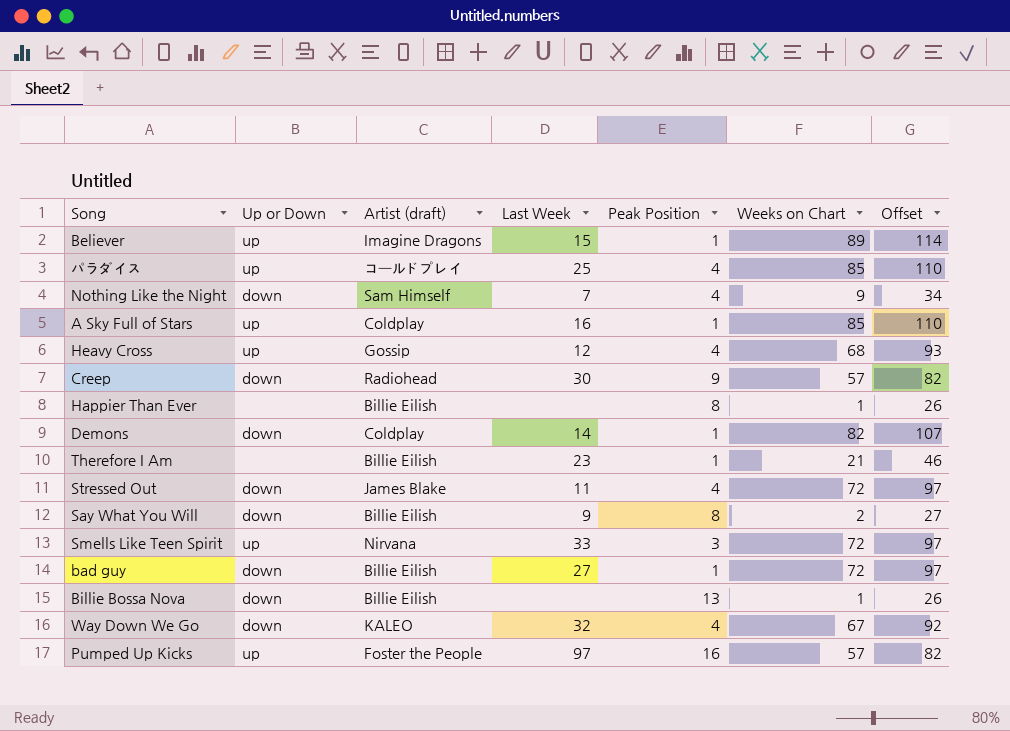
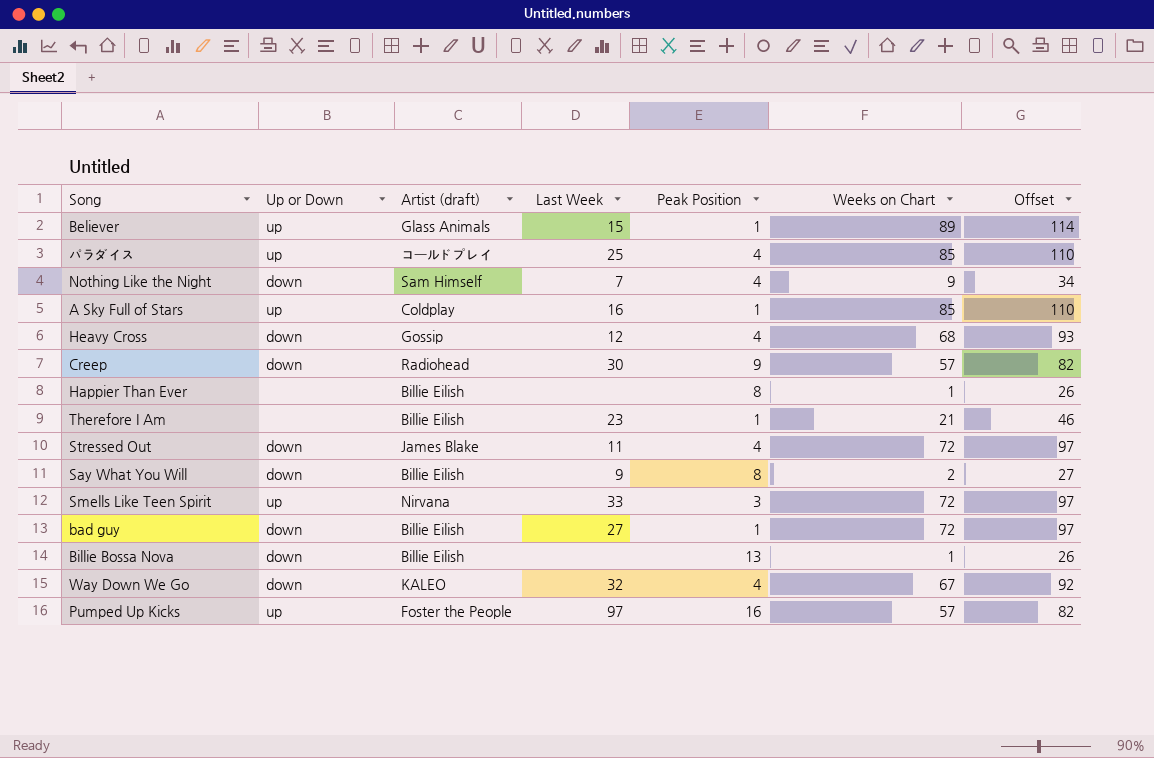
row Demons: down | Coldplay | 14 | 1 | 82 | 107 -> none
Believer | Artist (draft): Imagine Dragons -> Glass Animals
Heavy Cross | Up or Down: up -> down

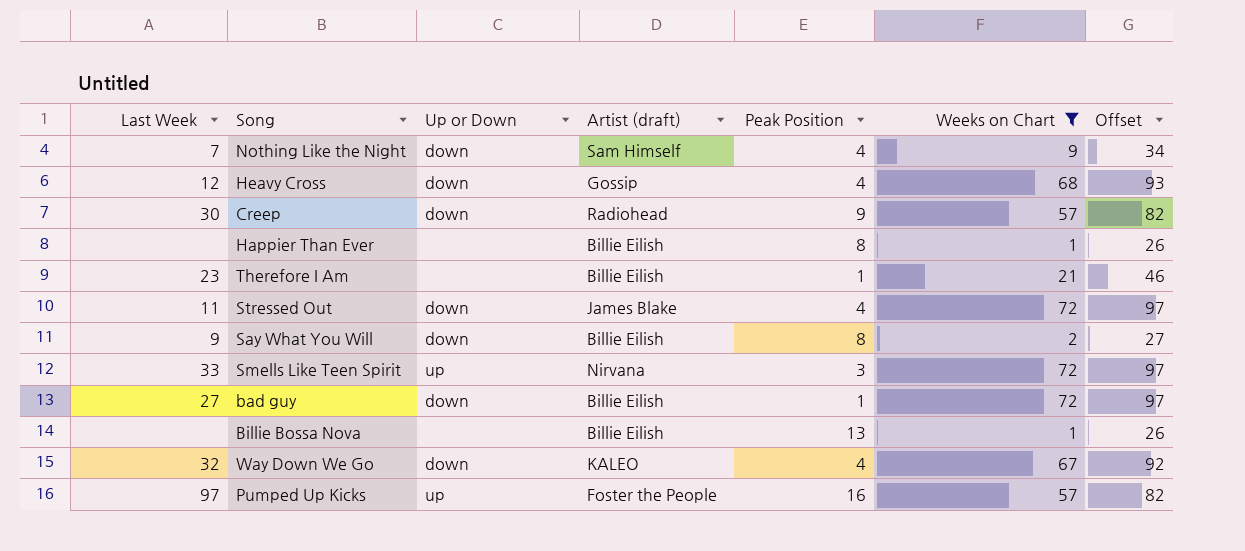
filter: none -> Weeks on Chart <= 72
column Last Week | position: 4 -> 1
Billie Bossa Nova | Up or Down: down -> none

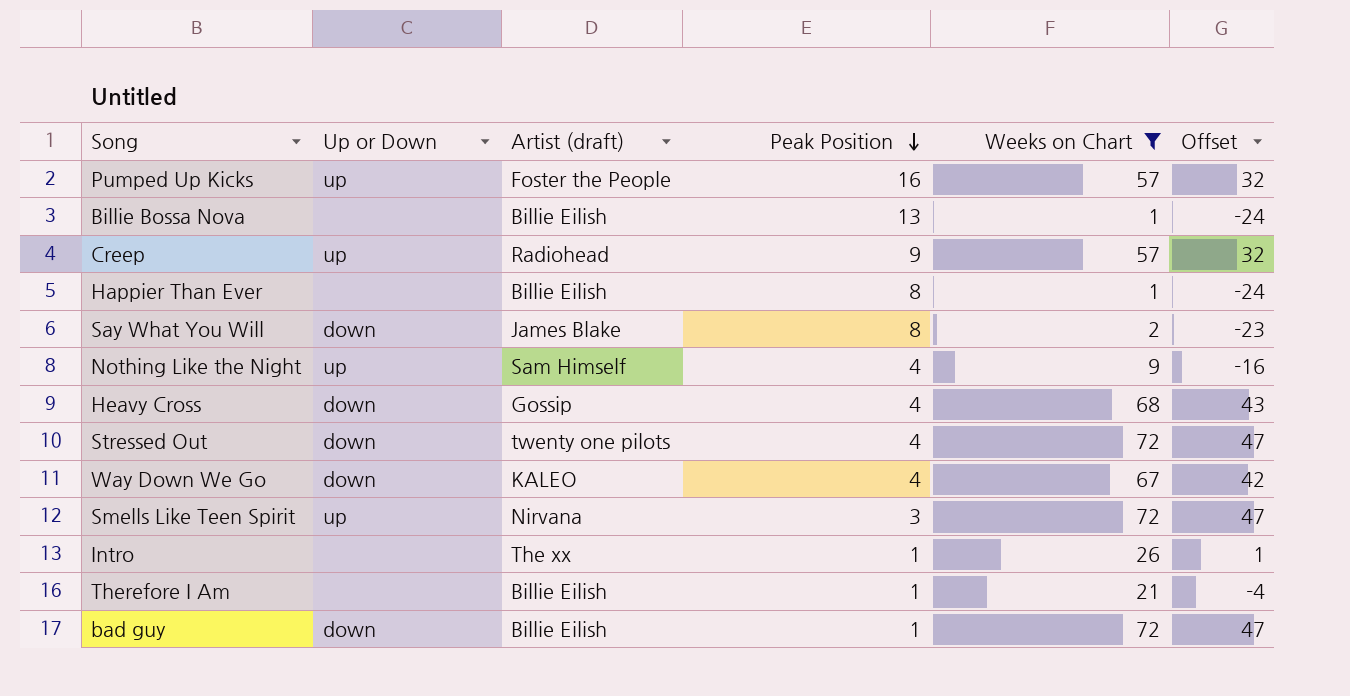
row order: none -> Peak Position descending
column Last Week | position: 1 -> none
column Offset | formula: [Weeks on Chart] + 25 -> [Weeks on Chart] - 25
Creep | Up or Down: down -> up
Say What You Will | Artist (draft): Billie Eilish -> James Blake
Nothing Like the Night | Up or Down: down -> up
Stressed Out | Artist (draft): James Blake -> twenty one pilots
row Intro: none -> none | The xx | 1 | 26 | 1

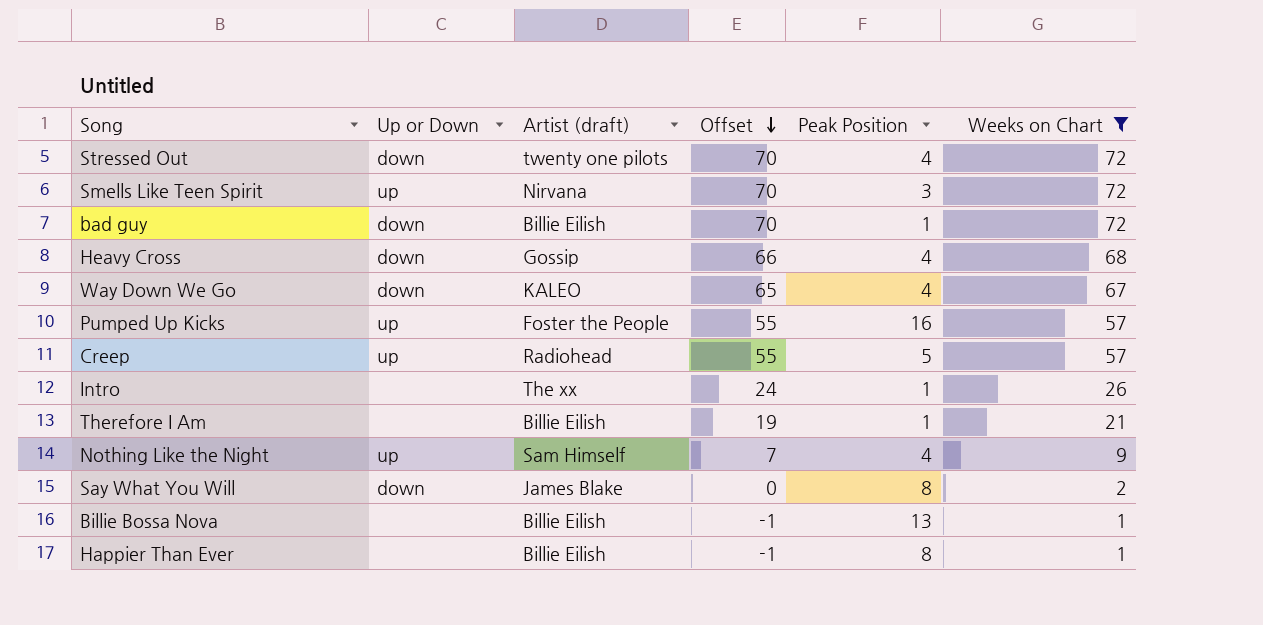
row order: Peak Position descending -> Offset descending
column Offset | formula: [Weeks on Chart] - 25 -> [Weeks on Chart] - 2
column Offset | position: 6 -> 4
Creep | Peak Position: 9 -> 5

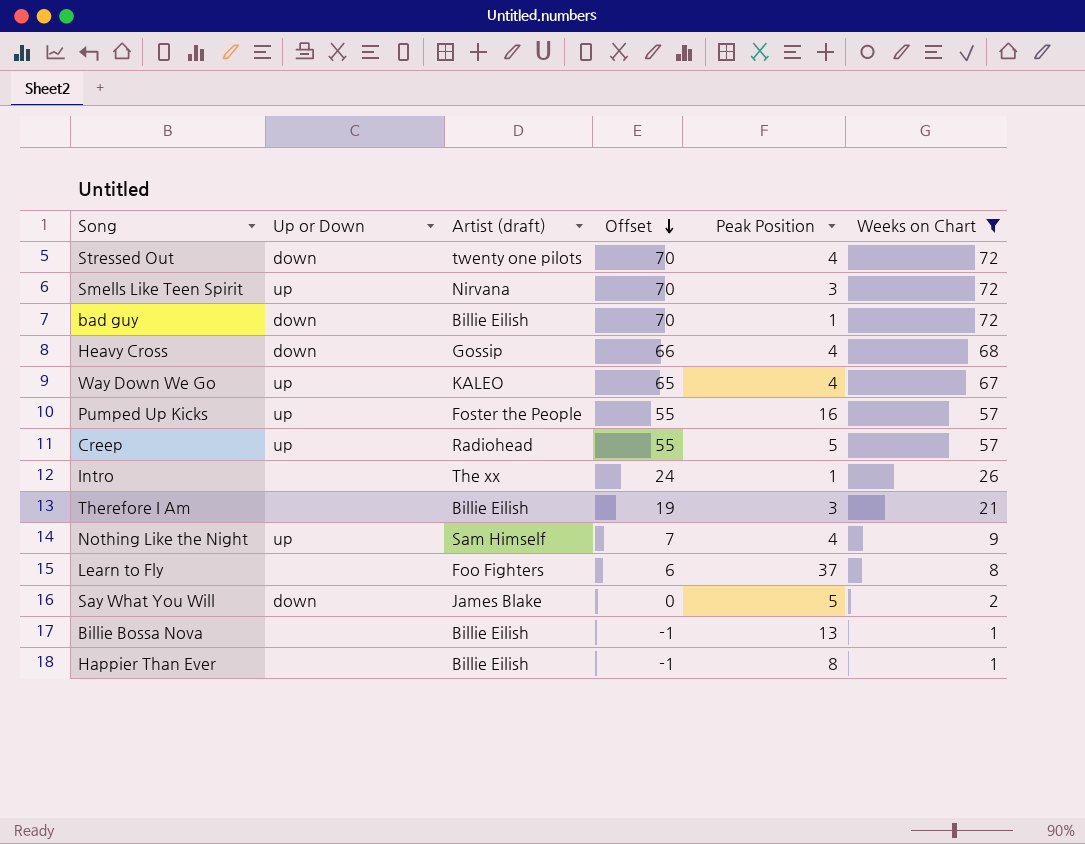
Way Down We Go | Up or Down: down -> up
Therefore I Am | Peak Position: 1 -> 3
row Learn to Fly: none -> none | Foo Fighters | 6 | 37 | 8
Say What You Will | Peak Position: 8 -> 5

